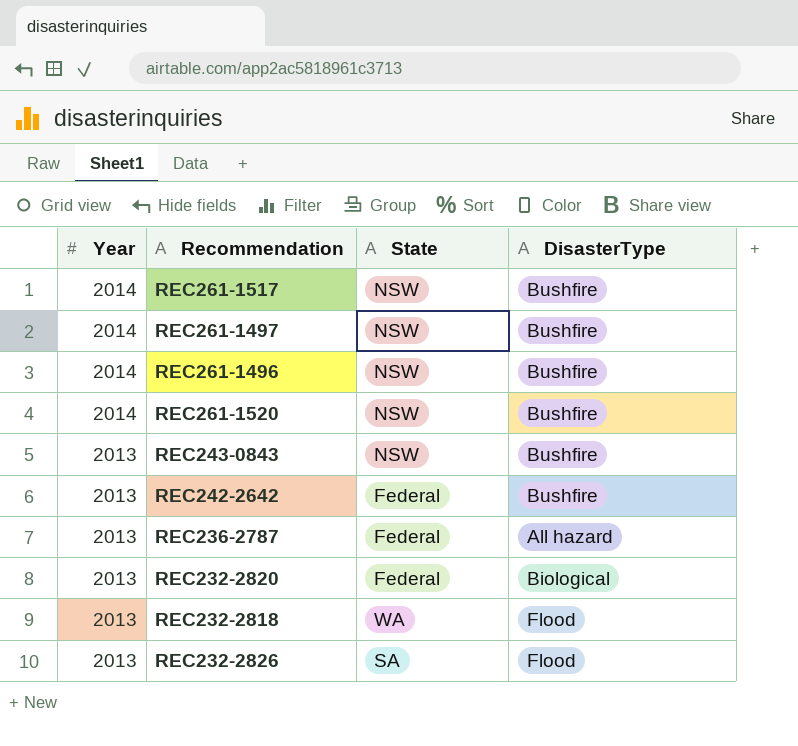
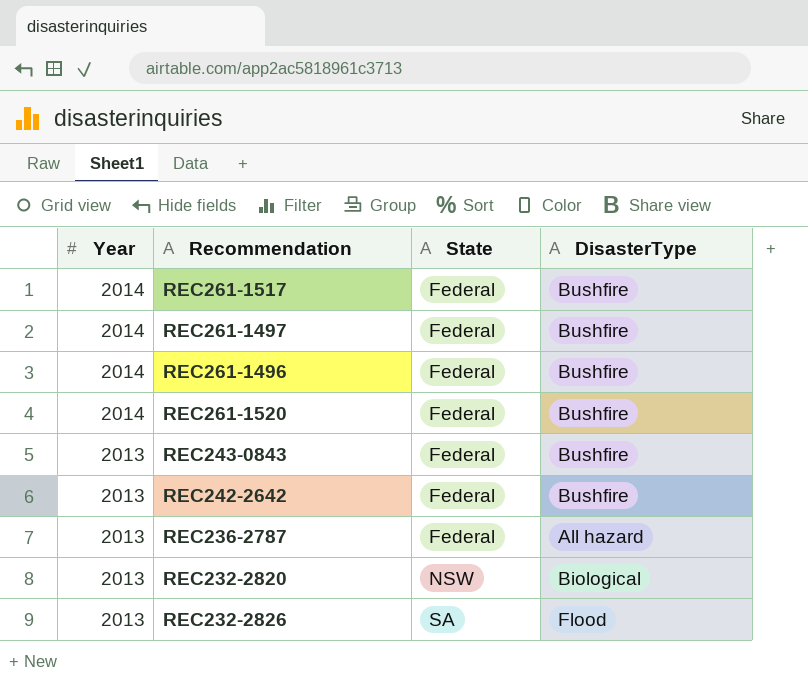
row REC232-2818: 2013 | WA | Flood -> none
REC261-1517 | State: NSW -> Federal
REC261-1497 | State: NSW -> Federal
REC261-1496 | State: NSW -> Federal
REC261-1520 | State: NSW -> Federal
REC243-0843 | State: NSW -> Federal
REC232-2820 | State: Federal -> NSW

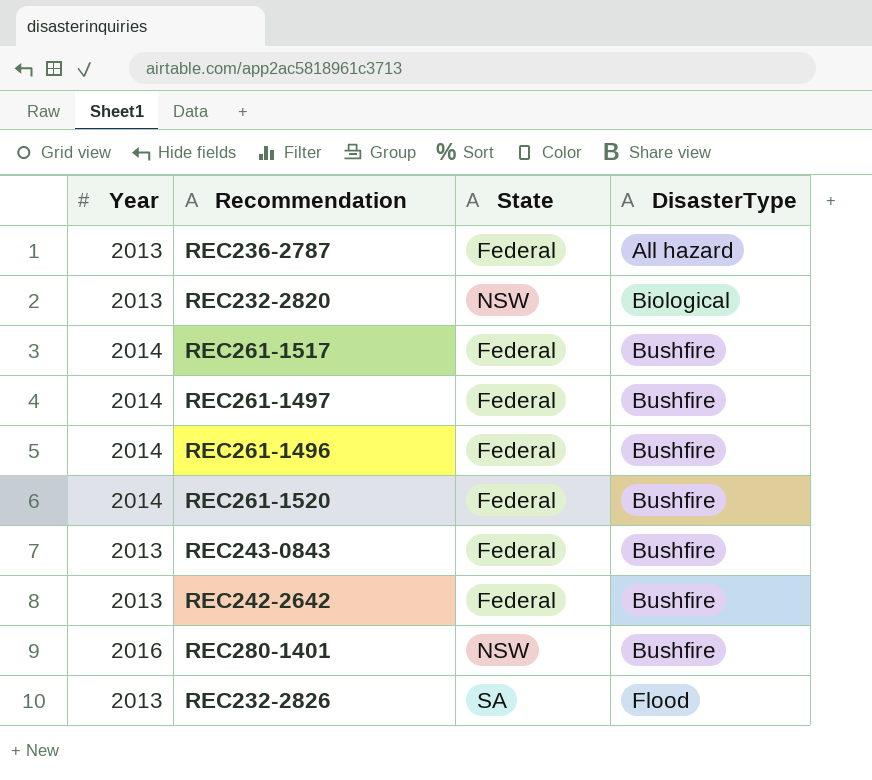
row order: Year descending -> DisasterType ascending
row REC280-1401: none -> 2016 | NSW | Bushfire

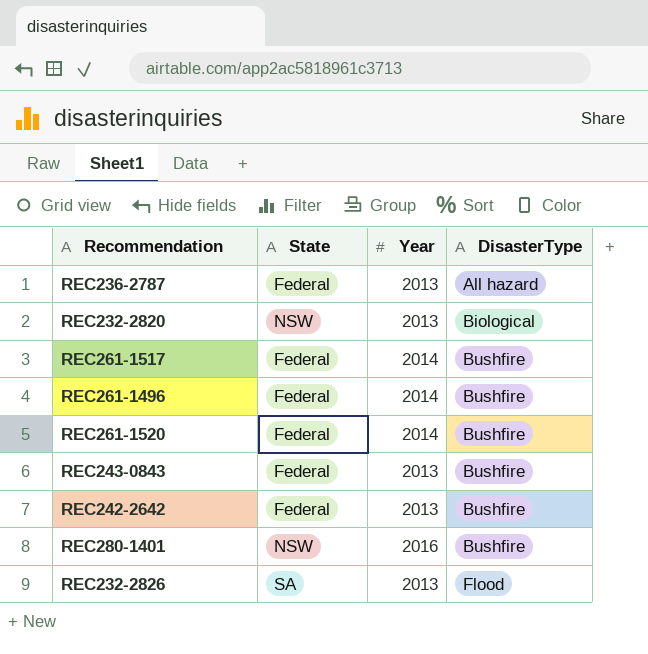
column Year | position: 1 -> 3
row REC261-1497: 2014 | Federal | Bushfire -> none

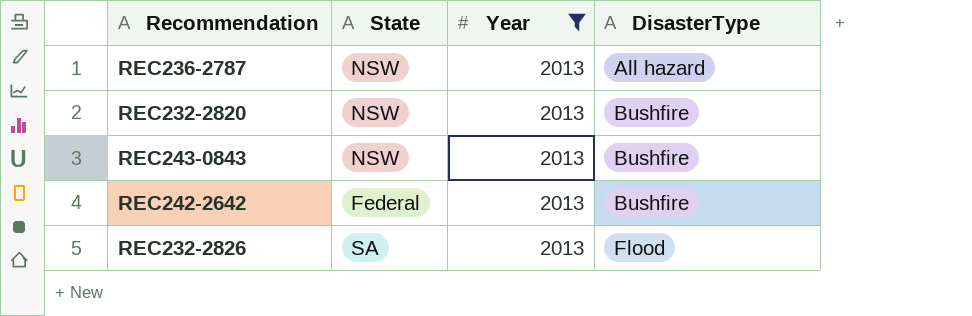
filter: none -> Year = 2013
REC236-2787 | State: Federal -> NSW
REC232-2820 | DisasterType: Biological -> Bushfire
REC243-0843 | State: Federal -> NSW

